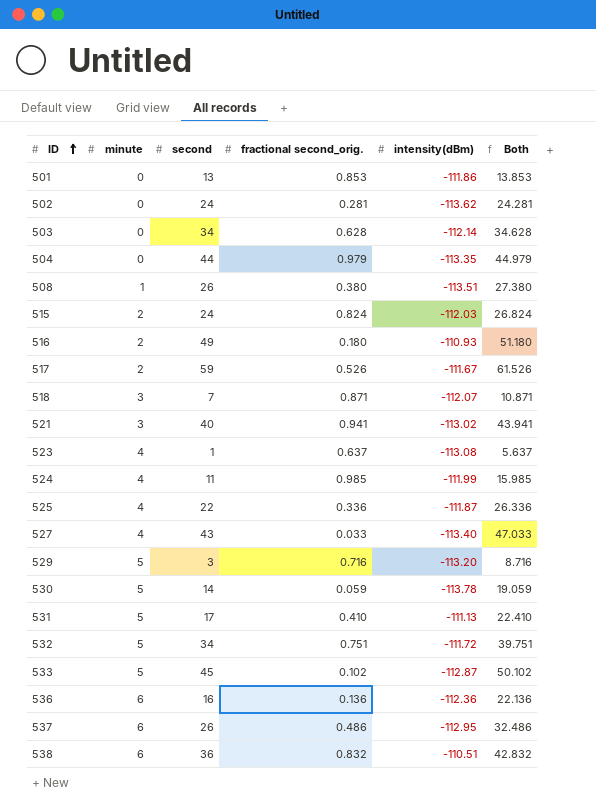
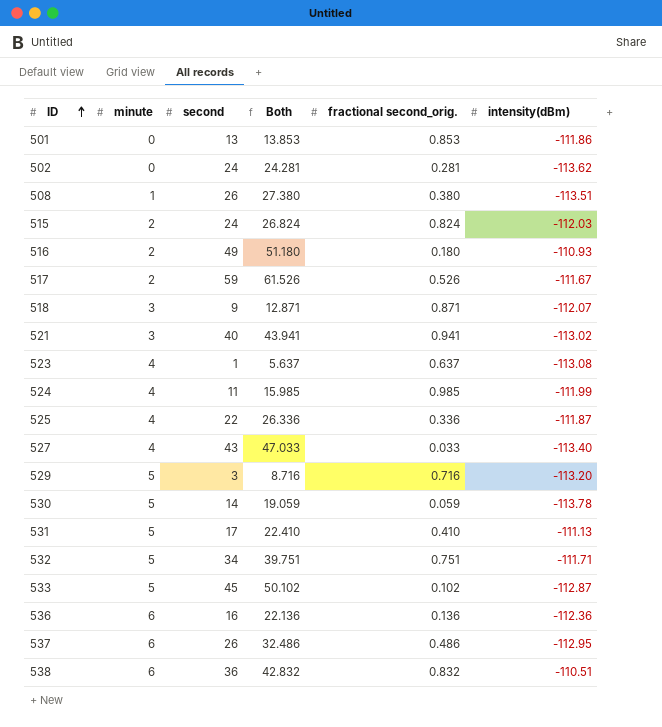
column Both | position: 6 -> 4
row 503: 0 | 34 | 0.628 | -112.14 | 34.628 -> none
row 504: 0 | 44 | 0.979 | -113.35 | 44.979 -> none
518 | second: 7 -> 9
518 | Both: 10.871 -> 12.871
532 | intensity(dBm): -111.72 -> -111.71

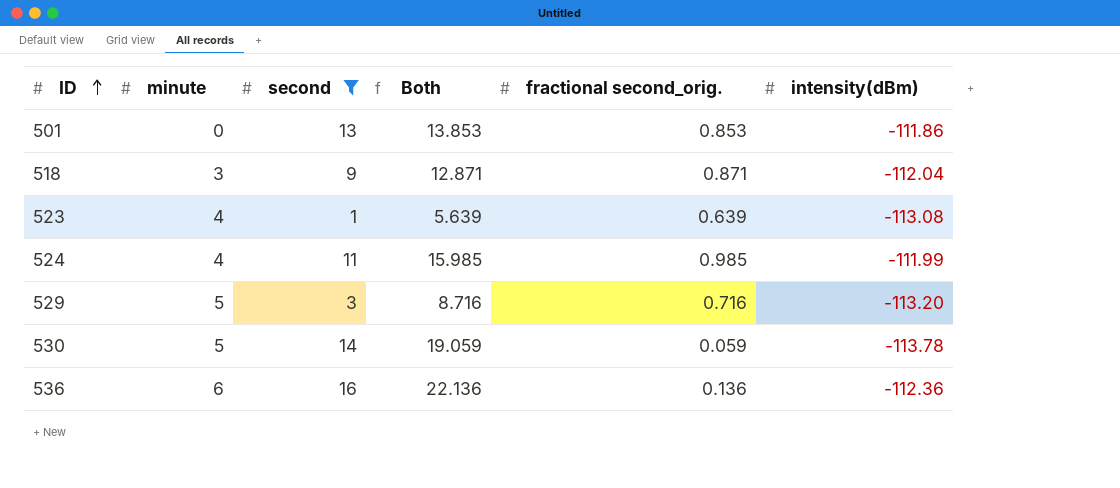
filter: none -> second <= 16
518 | intensity(dBm): -112.07 -> -112.04
523 | Both: 5.637 -> 5.639
523 | fractional second_orig.: 0.637 -> 0.639

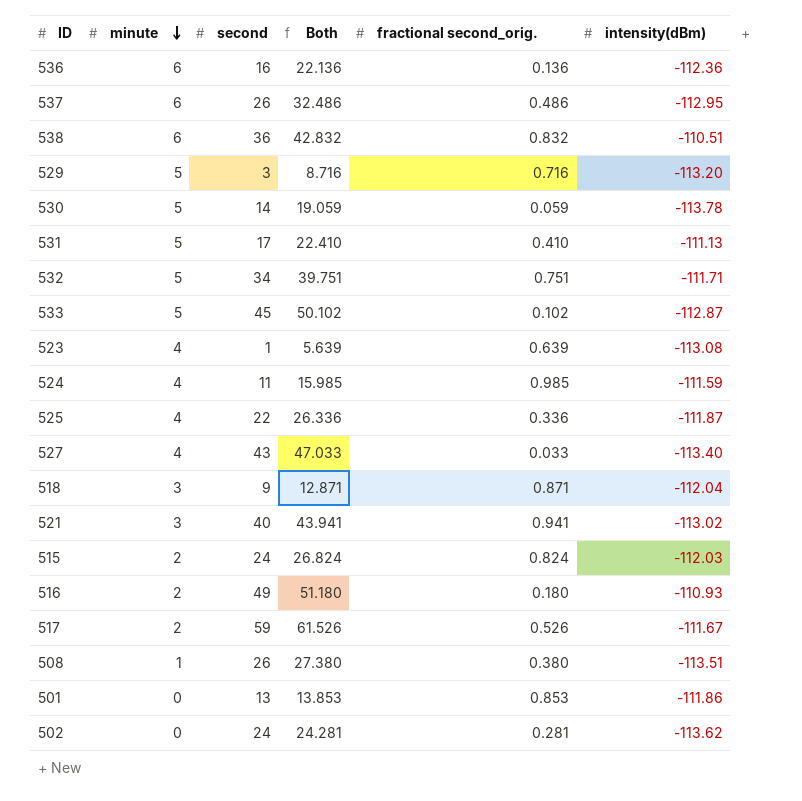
filter: second <= 16 -> none
row order: ID ascending -> minute descending
524 | intensity(dBm): -111.99 -> -111.59

